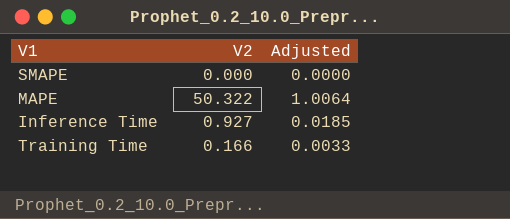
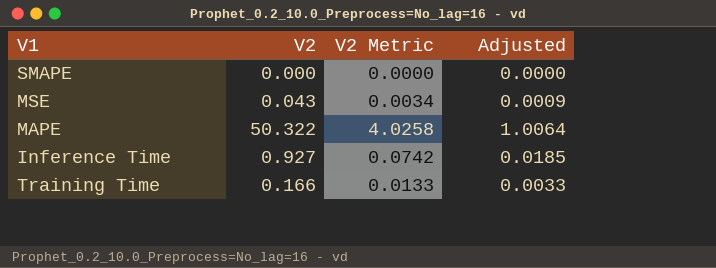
column V2 Metric | formula: none -> [V2] * 0.08
row MSE: none -> 0.043 | 0.0034 | 0.0009

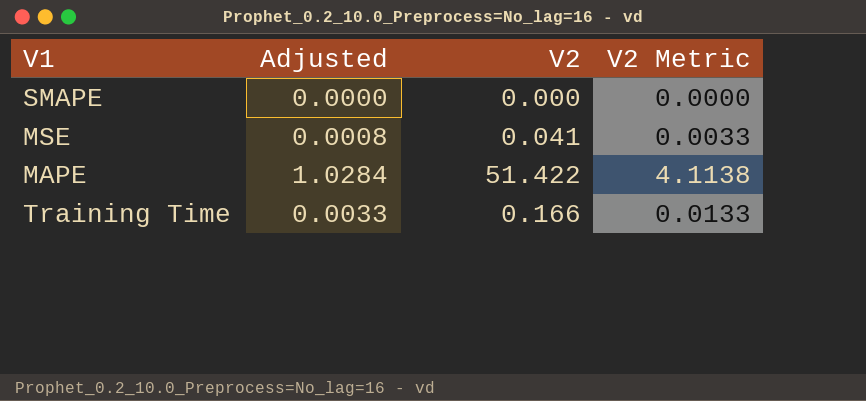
column Adjusted | position: 4 -> 2
row Inference Time: 0.927 | 0.0742 | 0.0185 -> none
MSE | Adjusted: 0.0009 -> 0.0008
MSE | V2: 0.043 -> 0.041
MSE | V2 Metric: 0.0034 -> 0.0033
MAPE | Adjusted: 1.0064 -> 1.0284
MAPE | V2: 50.322 -> 51.422
MAPE | V2 Metric: 4.0258 -> 4.1138

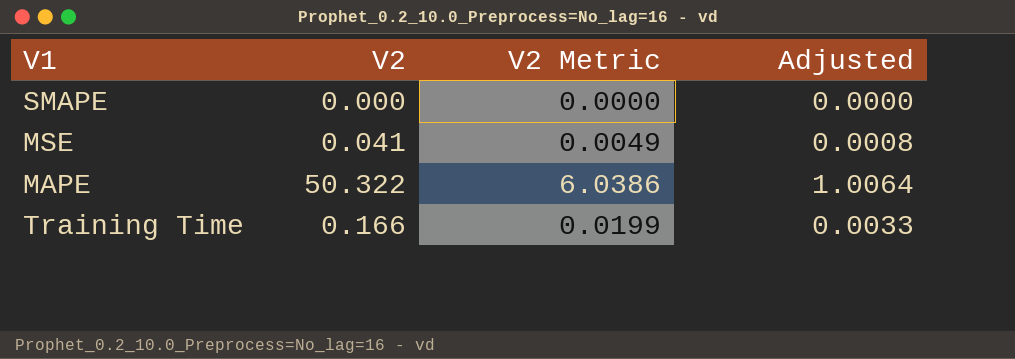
column V2 Metric | formula: [V2] * 0.08 -> [V2] * 0.12
column Adjusted | position: 2 -> 4
MAPE | V2: 51.422 -> 50.322
MAPE | Adjusted: 1.0284 -> 1.0064

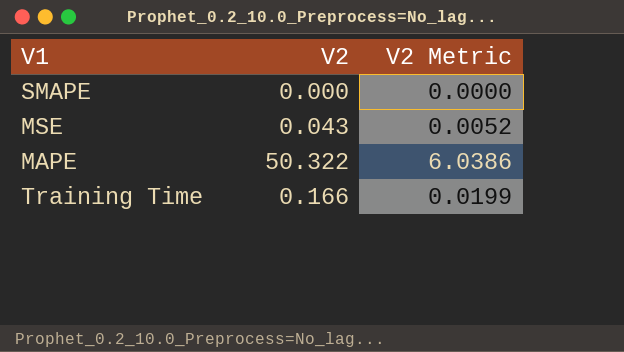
column Adjusted | formula: [V2] * 0.02 -> none
MSE | V2: 0.041 -> 0.043
MSE | V2 Metric: 0.0049 -> 0.0052

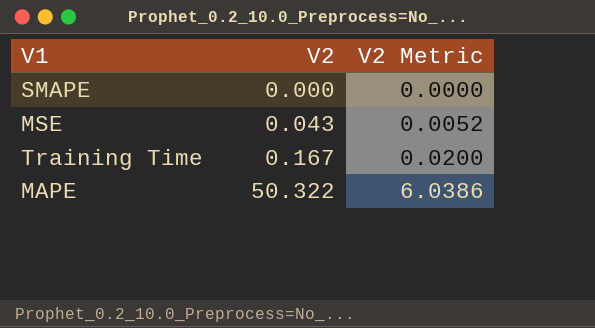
row order: none -> V2 ascending
Training Time | V2: 0.166 -> 0.167
Training Time | V2 Metric: 0.0199 -> 0.0200

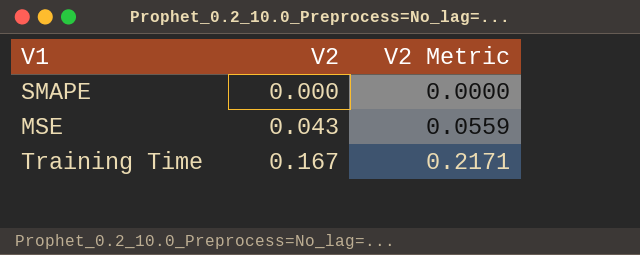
column V2 Metric | formula: [V2] * 0.12 -> [V2] * 1.3
row MAPE: 50.322 | 6.0386 -> none

